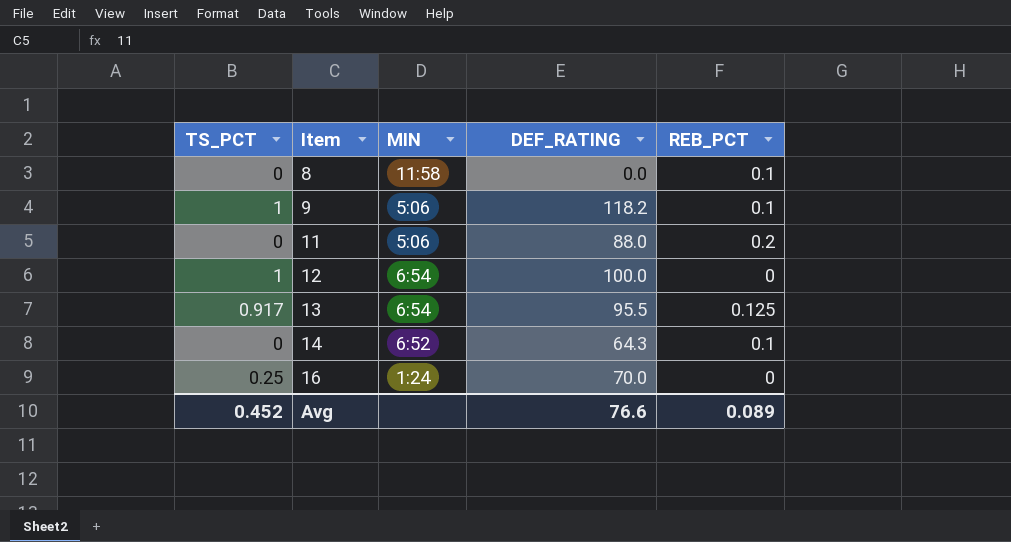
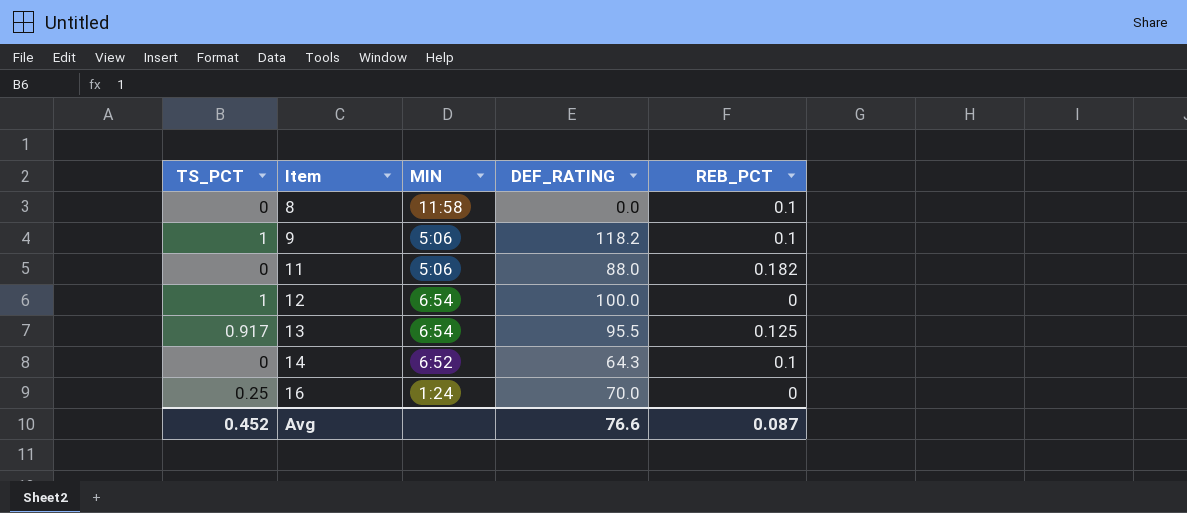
11 | REB_PCT: 0.2 -> 0.182
Avg | REB_PCT: 0.089 -> 0.087

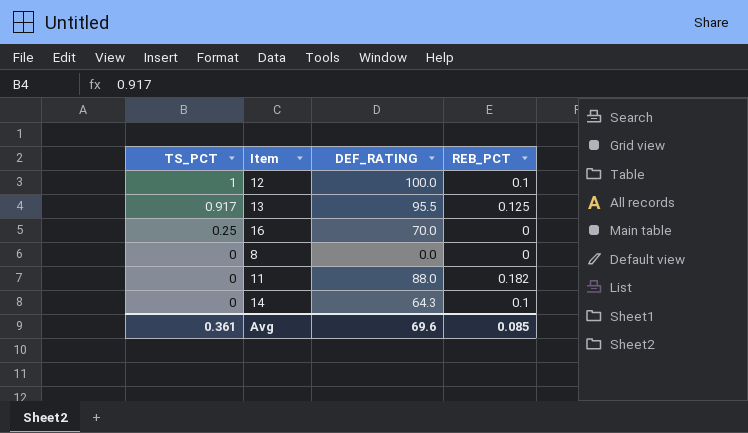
row order: Item ascending -> TS_PCT descending
column MIN | position: 3 -> none
row 9: 1 | 5:06 | 118.2 | 0.1 -> none
12 | REB_PCT: 0 -> 0.1
8 | REB_PCT: 0.1 -> 0
Avg | TS_PCT: 0.452 -> 0.361
Avg | DEF_RATING: 76.6 -> 69.6
Avg | REB_PCT: 0.087 -> 0.085

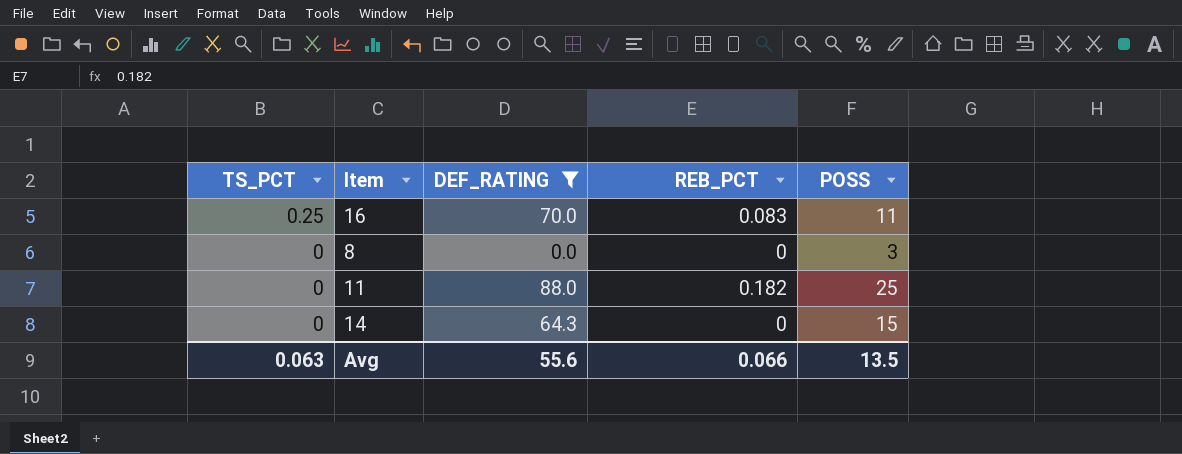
filter: none -> DEF_RATING <= 88.0
column POSS | position: none -> 5
16 | REB_PCT: 0 -> 0.083
14 | REB_PCT: 0.1 -> 0
Avg | TS_PCT: 0.361 -> 0.063
Avg | DEF_RATING: 69.6 -> 55.6
Avg | REB_PCT: 0.085 -> 0.066

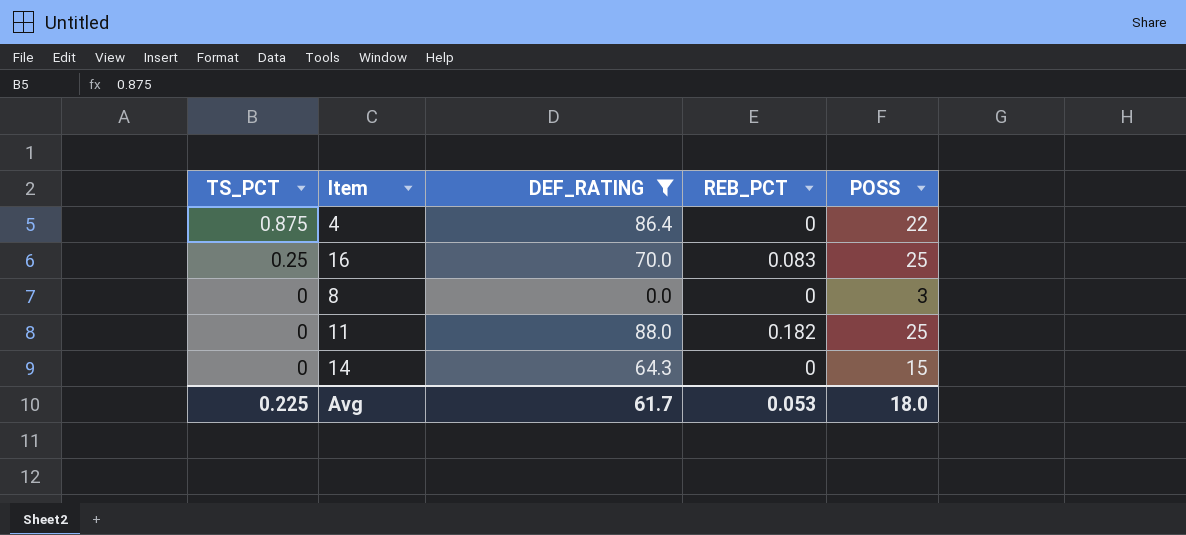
row 4: none -> 0.875 | 86.4 | 0 | 22
16 | POSS: 11 -> 25
Avg | TS_PCT: 0.063 -> 0.225
Avg | DEF_RATING: 55.6 -> 61.7
Avg | REB_PCT: 0.066 -> 0.053
Avg | POSS: 13.5 -> 18.0

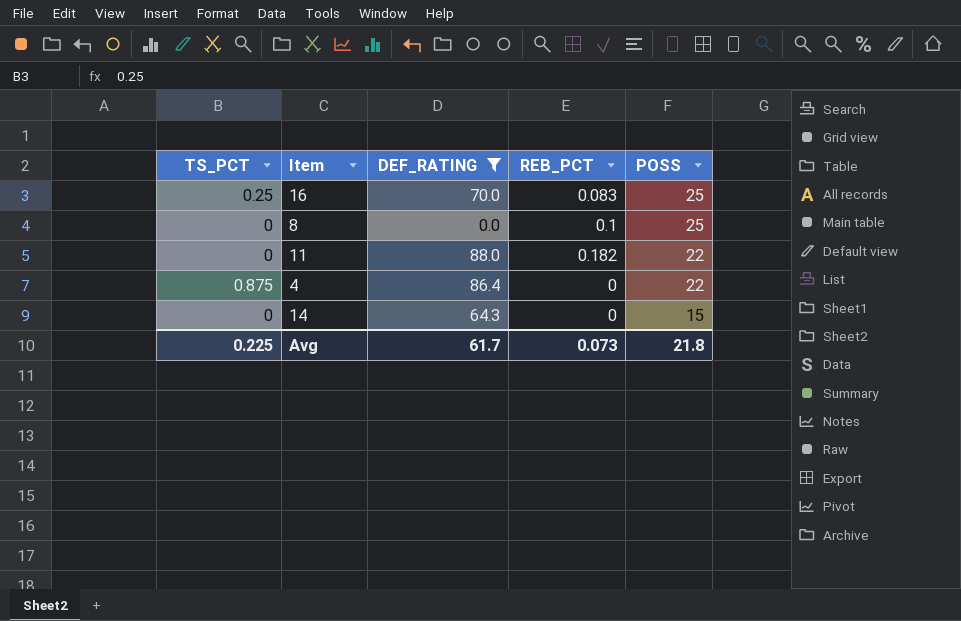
row order: TS_PCT descending -> POSS descending
8 | REB_PCT: 0 -> 0.1
8 | POSS: 3 -> 25
11 | POSS: 25 -> 22
Avg | REB_PCT: 0.053 -> 0.073
Avg | POSS: 18.0 -> 21.8

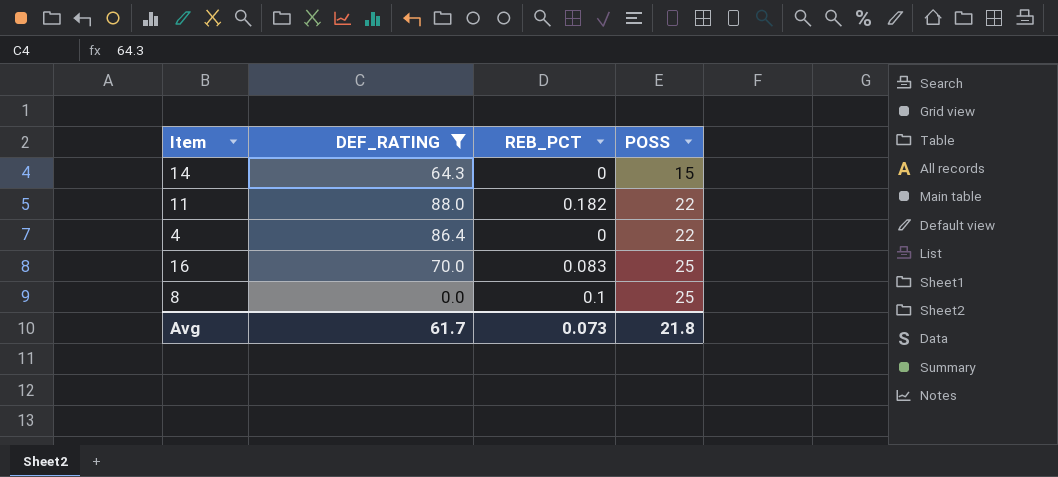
row order: POSS descending -> POSS ascending
column TS_PCT | position: 1 -> none

